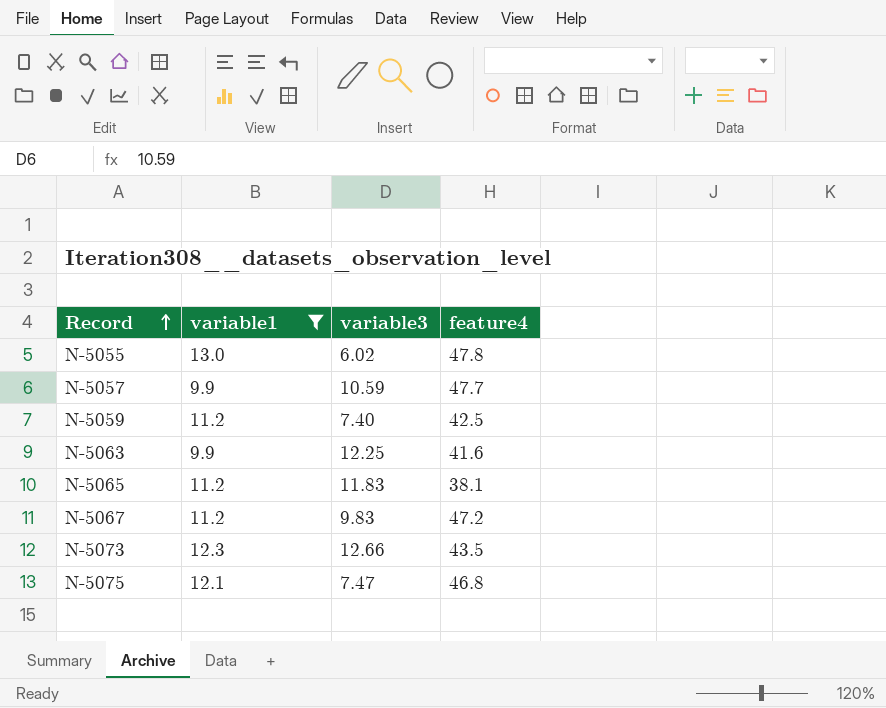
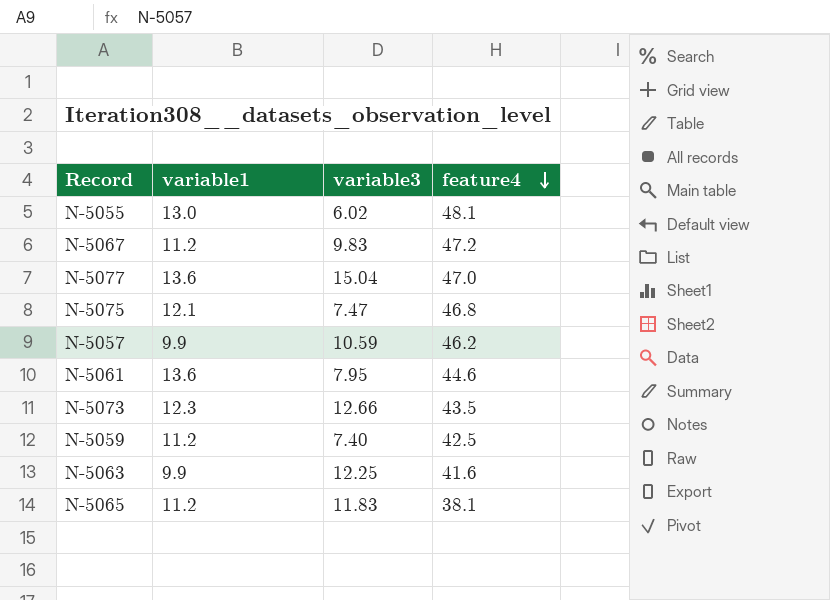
filter: variable1 != 13.6 -> none
row order: Record ascending -> feature4 descending
N-5055 | feature4: 47.8 -> 48.1
N-5057 | feature4: 47.7 -> 46.2

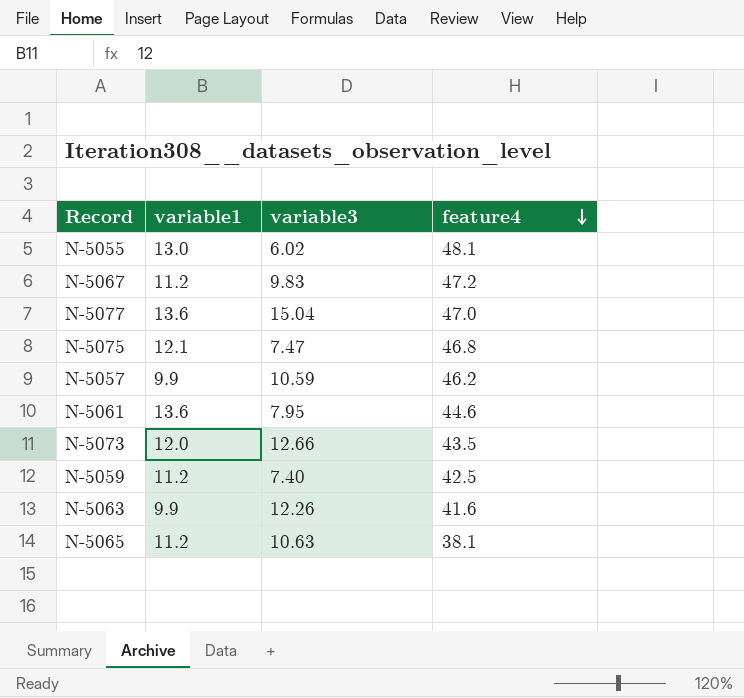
N-5073 | variable1: 12.3 -> 12.0
N-5063 | variable3: 12.25 -> 12.26
N-5065 | variable3: 11.83 -> 10.63

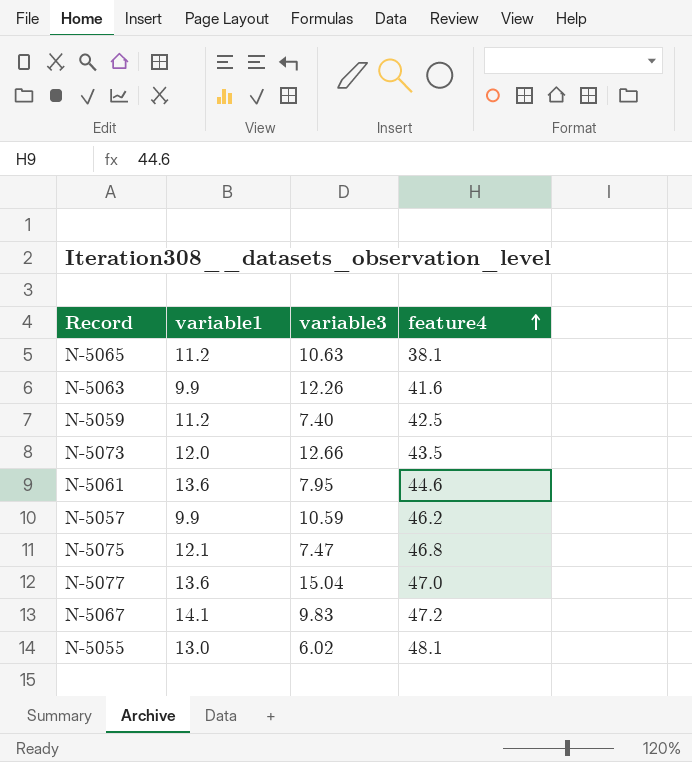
row order: feature4 descending -> feature4 ascending
N-5067 | variable1: 11.2 -> 14.1

